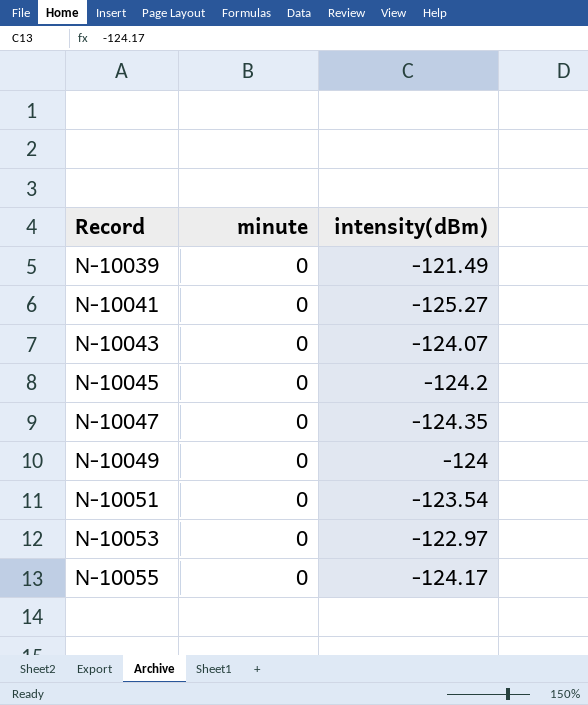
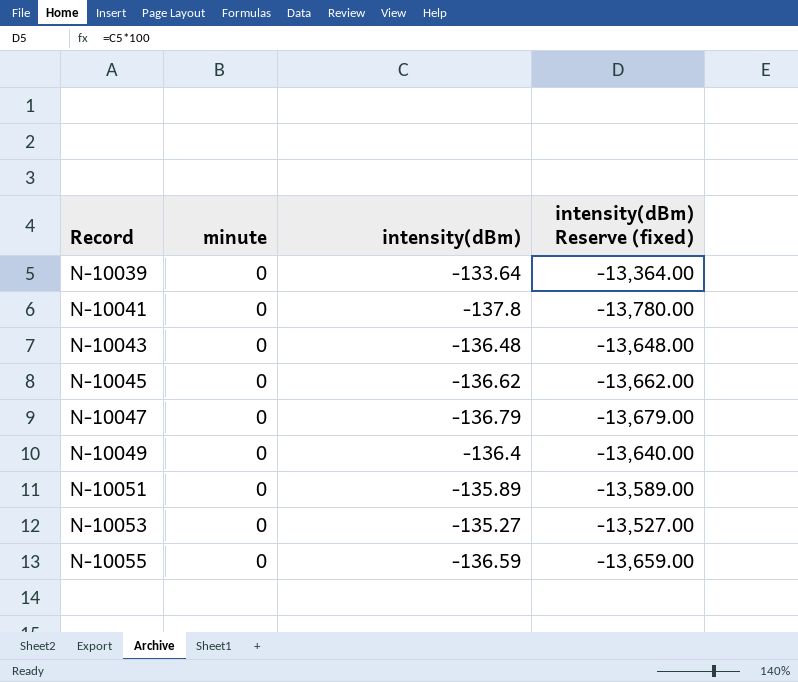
column intensity(dBm) Reserve (fixed) | formula: none -> [intensity(dBm)] * 100
N-10039 | intensity(dBm): -121.49 -> -133.64
N-10041 | intensity(dBm): -125.27 -> -137.8
N-10043 | intensity(dBm): -124.07 -> -136.48
N-10045 | intensity(dBm): -124.2 -> -136.62
N-10047 | intensity(dBm): -124.35 -> -136.79
N-10049 | intensity(dBm): -124 -> -136.4
N-10051 | intensity(dBm): -123.54 -> -135.89
N-10053 | intensity(dBm): -122.97 -> -135.27
N-10055 | intensity(dBm): -124.17 -> -136.59

